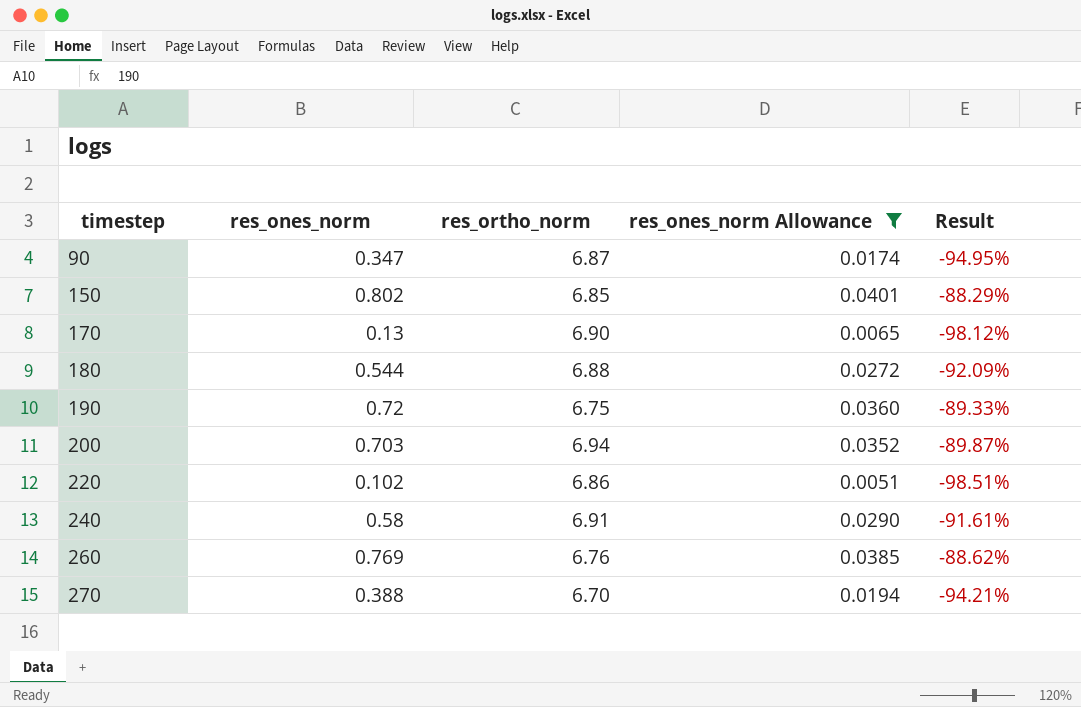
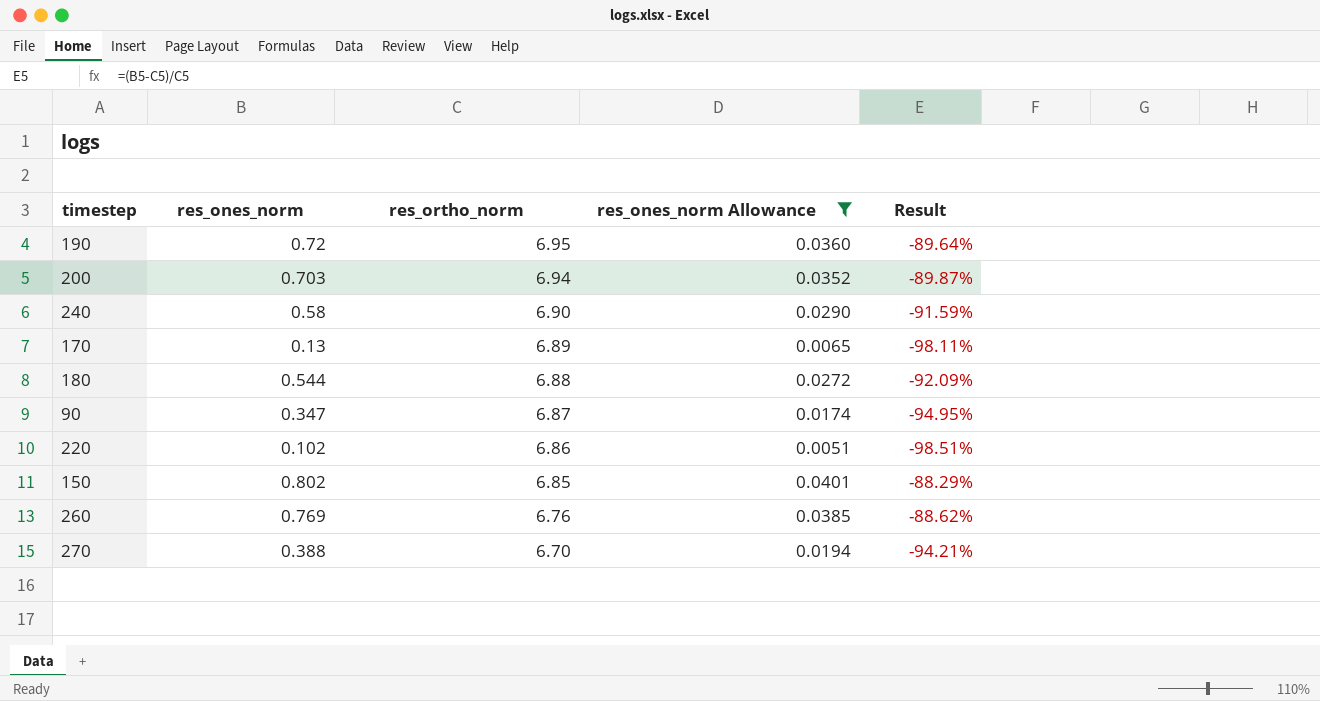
row order: timestep ascending -> res_ortho_norm descending
190 | res_ortho_norm: 6.75 -> 6.95
190 | Result: -89.33% -> -89.64%
240 | res_ortho_norm: 6.91 -> 6.90
240 | Result: -91.61% -> -91.59%
170 | res_ortho_norm: 6.90 -> 6.89
170 | Result: -98.12% -> -98.11%

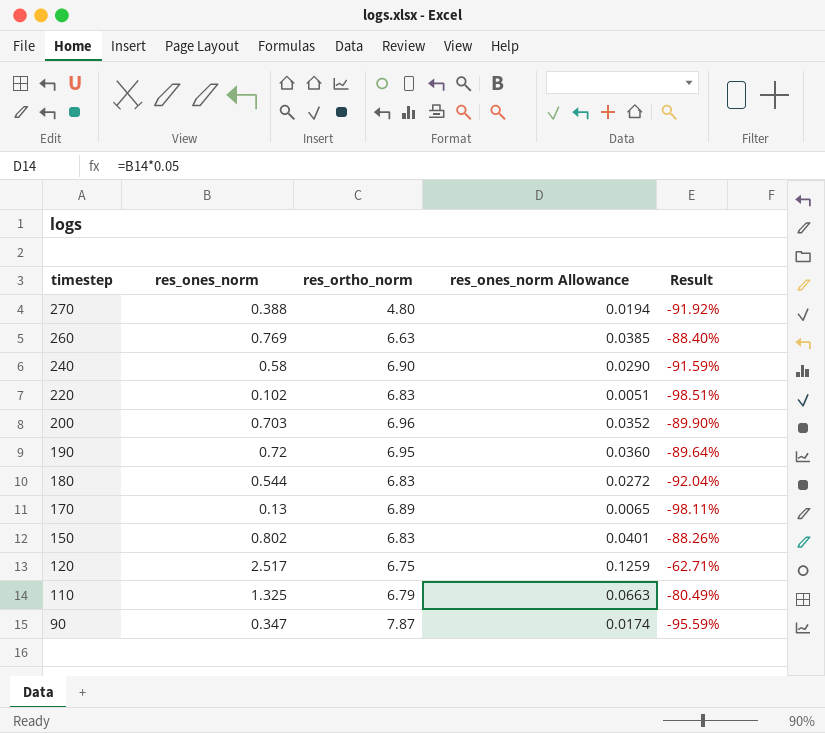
filter: res_ones_norm Allowance <= 0.0401 -> none
row order: res_ortho_norm descending -> timestep descending
270 | res_ortho_norm: 6.70 -> 4.80
270 | Result: -94.21% -> -91.92%
260 | res_ortho_norm: 6.76 -> 6.63
260 | Result: -88.62% -> -88.40%
220 | res_ortho_norm: 6.86 -> 6.83
200 | res_ortho_norm: 6.94 -> 6.96
200 | Result: -89.87% -> -89.90%
180 | res_ortho_norm: 6.88 -> 6.83
180 | Result: -92.09% -> -92.04%
150 | res_ortho_norm: 6.85 -> 6.83
150 | Result: -88.29% -> -88.26%
90 | res_ortho_norm: 6.87 -> 7.87
90 | Result: -94.95% -> -95.59%

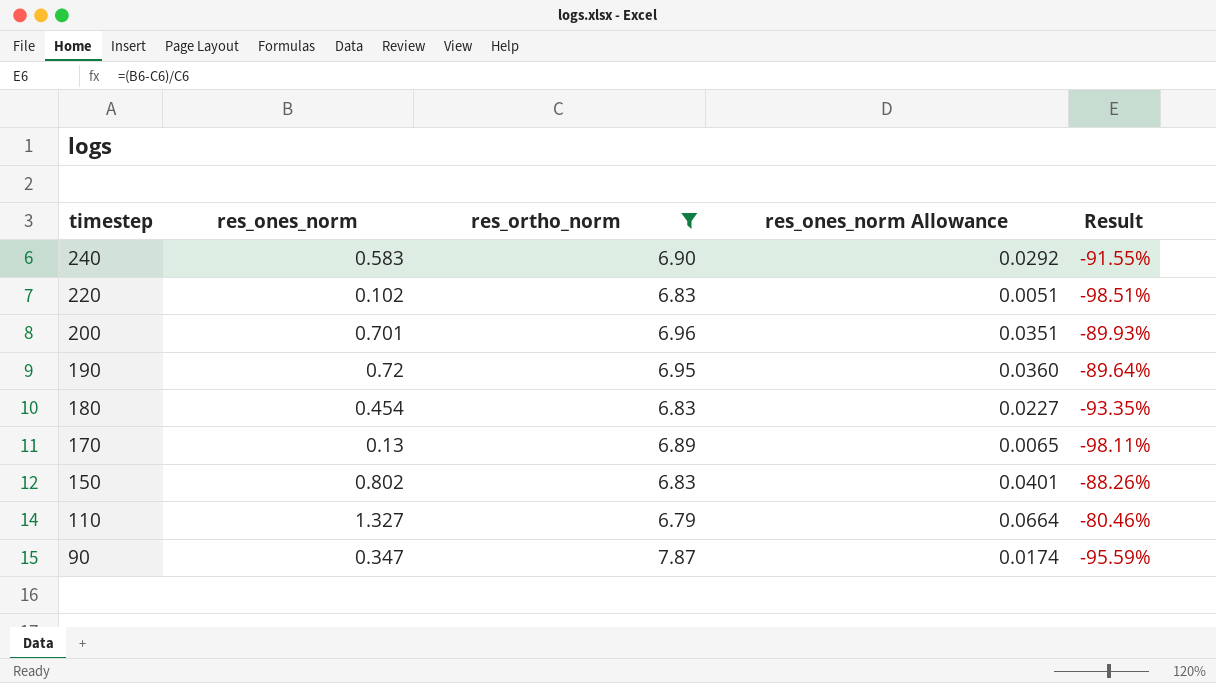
filter: none -> res_ortho_norm >= 6.79
240 | res_ones_norm: 0.58 -> 0.583
240 | res_ones_norm Allowance: 0.0290 -> 0.0292
240 | Result: -91.59% -> -91.55%
200 | res_ones_norm: 0.703 -> 0.701
200 | res_ones_norm Allowance: 0.0352 -> 0.0351
200 | Result: -89.90% -> -89.93%
180 | res_ones_norm: 0.544 -> 0.454
180 | res_ones_norm Allowance: 0.0272 -> 0.0227
180 | Result: -92.04% -> -93.35%
110 | res_ones_norm: 1.325 -> 1.327
110 | res_ones_norm Allowance: 0.0663 -> 0.0664
110 | Result: -80.49% -> -80.46%

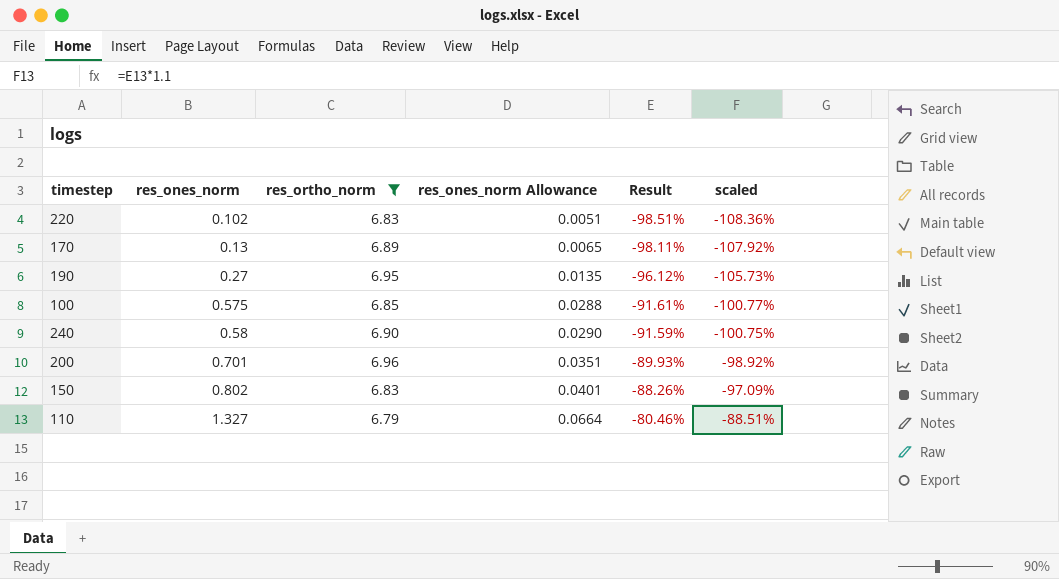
row order: timestep descending -> res_ones_norm ascending
column scaled | formula: none -> [Result] * 1.1
row 180: 0.454 | 6.83 | 0.0227 | -93.35% -> none
row 90: 0.347 | 7.87 | 0.0174 | -95.59% -> none
190 | res_ones_norm: 0.72 -> 0.27
190 | res_ones_norm Allowance: 0.0360 -> 0.0135
190 | Result: -89.64% -> -96.12%
row 100: none -> 0.575 | 6.85 | 0.0288 | -91.61% | -100.77%
240 | res_ones_norm: 0.583 -> 0.58
240 | res_ones_norm Allowance: 0.0292 -> 0.0290
240 | Result: -91.55% -> -91.59%

